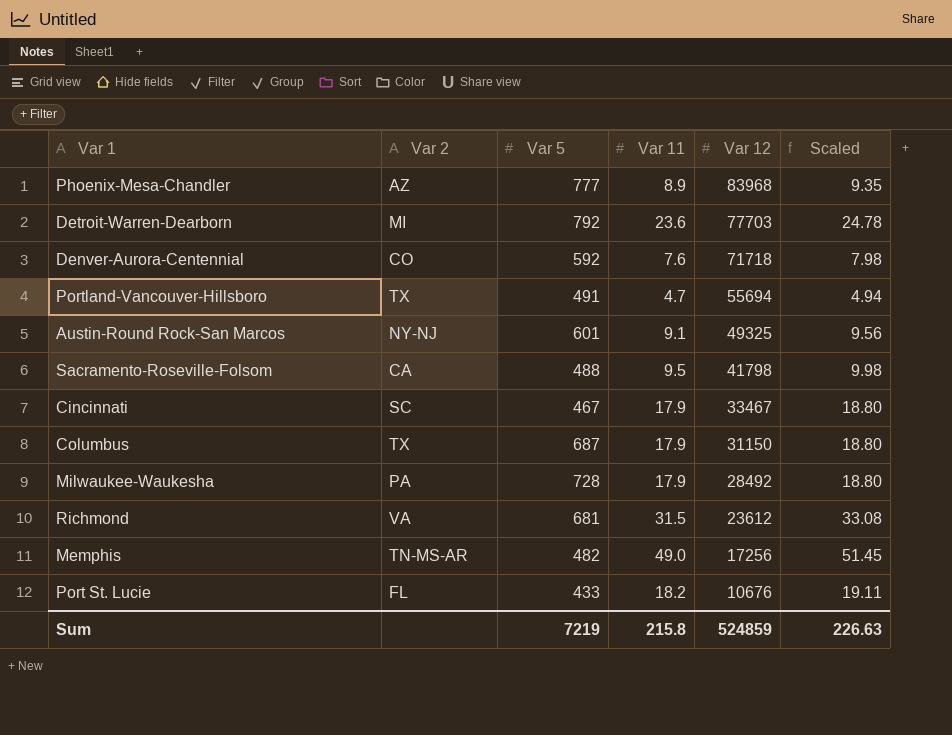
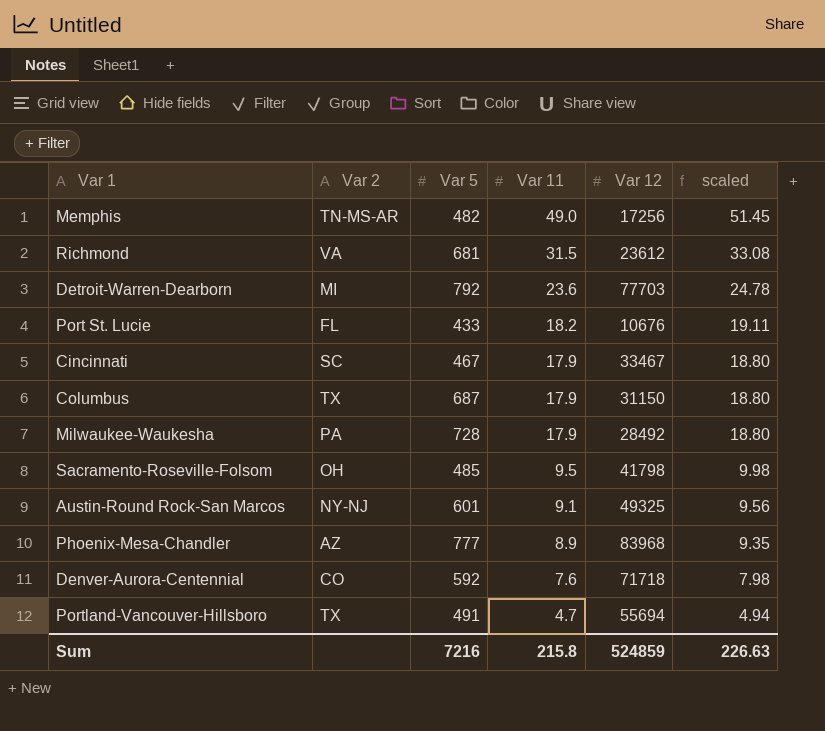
row order: Var 12 descending -> Var 11 descending
column name: Scaled -> scaled
Sacramento-Roseville-Folsom | Var 2: CA -> OH
Sacramento-Roseville-Folsom | Var 5: 488 -> 485
Sum | Var 5: 7219 -> 7216

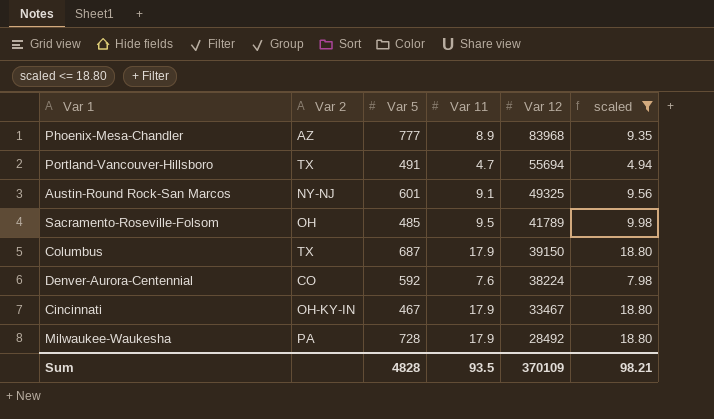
filter: none -> scaled <= 18.80
row order: Var 11 descending -> Var 12 descending
Sacramento-Roseville-Folsom | Var 12: 41798 -> 41789
Columbus | Var 12: 31150 -> 39150
Denver-Aurora-Centennial | Var 12: 71718 -> 38224
Cincinnati | Var 2: SC -> OH-KY-IN
Sum | Var 5: 7216 -> 4828
Sum | Var 11: 215.8 -> 93.5
Sum | Var 12: 524859 -> 370109
Sum | scaled: 226.63 -> 98.21

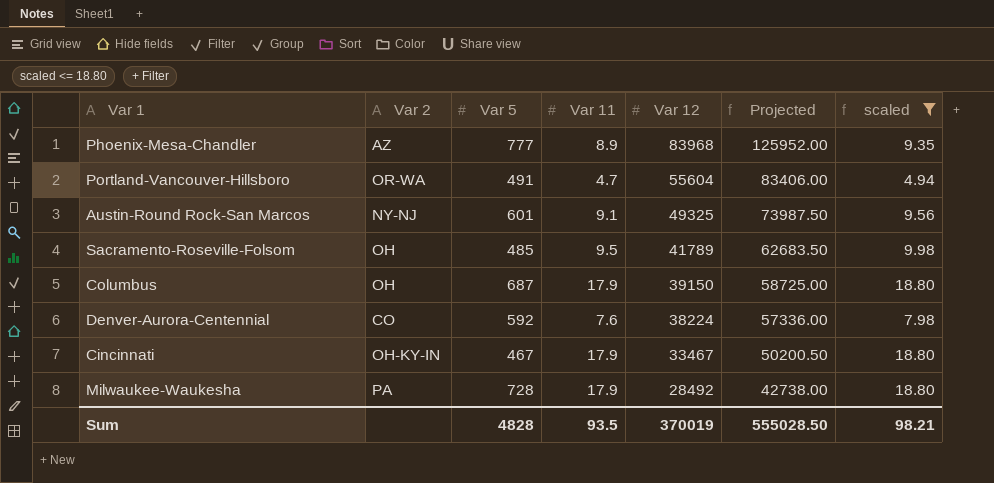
column Projected | formula: none -> [Var 12] * 1.5
Portland-Vancouver-Hillsboro | Var 2: TX -> OR-WA
Portland-Vancouver-Hillsboro | Var 12: 55694 -> 55604
Columbus | Var 2: TX -> OH
Sum | Var 12: 370109 -> 370019

